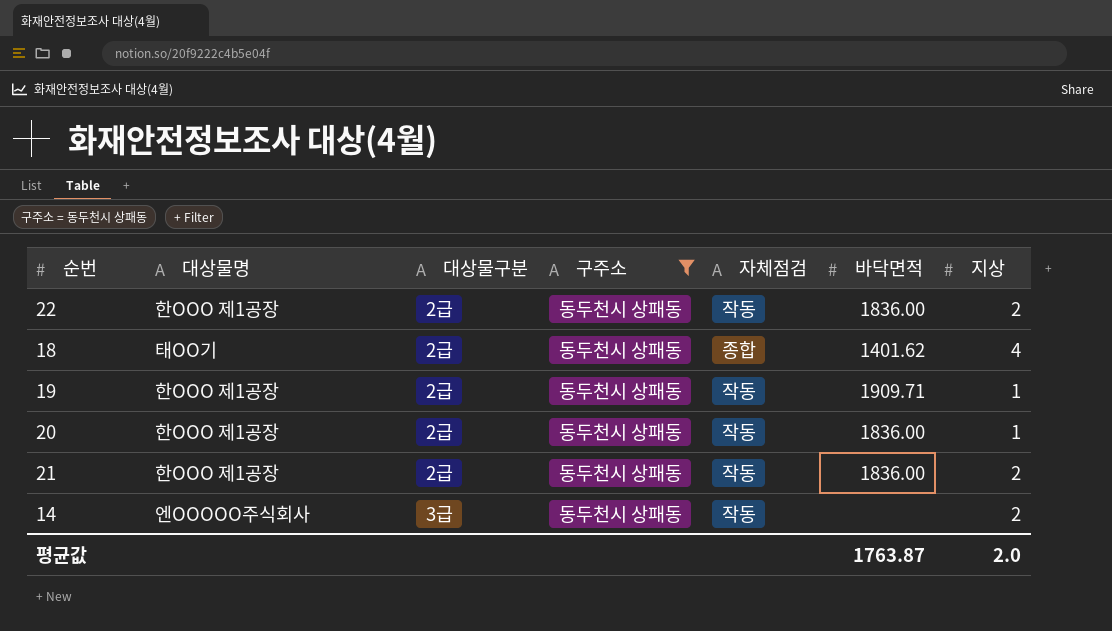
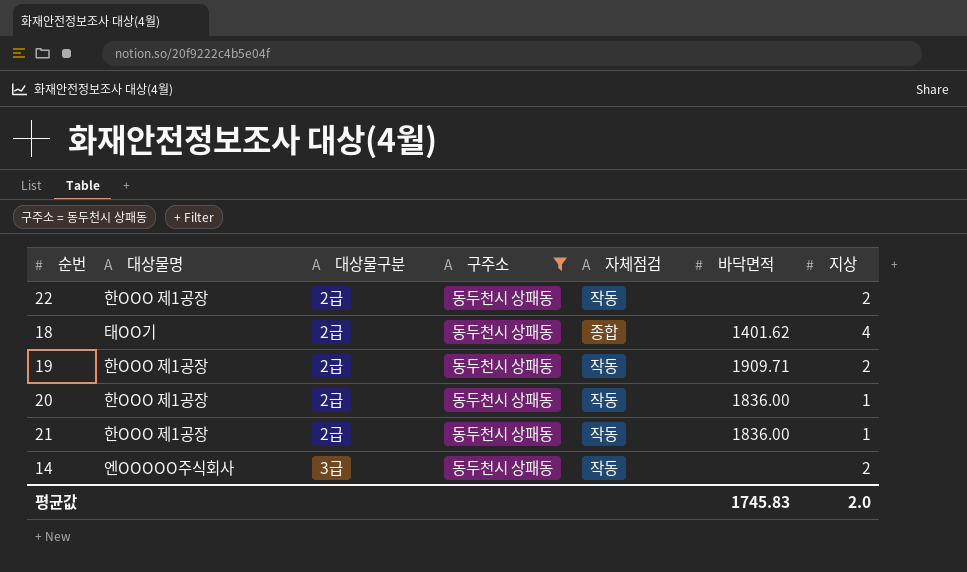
22 | 바닥면적: 1836.00 -> none
19 | 지상: 1 -> 2
21 | 지상: 2 -> 1
평균값 | 바닥면적: 1763.87 -> 1745.83

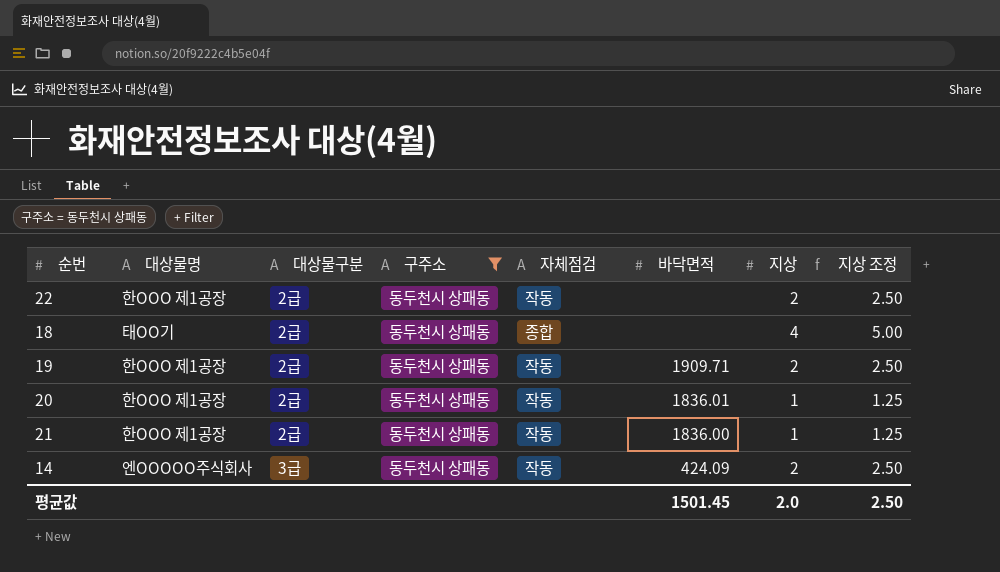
column 지상 조정 | formula: none -> [지상] * 1.25
18 | 바닥면적: 1401.62 -> none
20 | 바닥면적: 1836.00 -> 1836.01
14 | 바닥면적: none -> 424.09
평균값 | 바닥면적: 1745.83 -> 1501.45

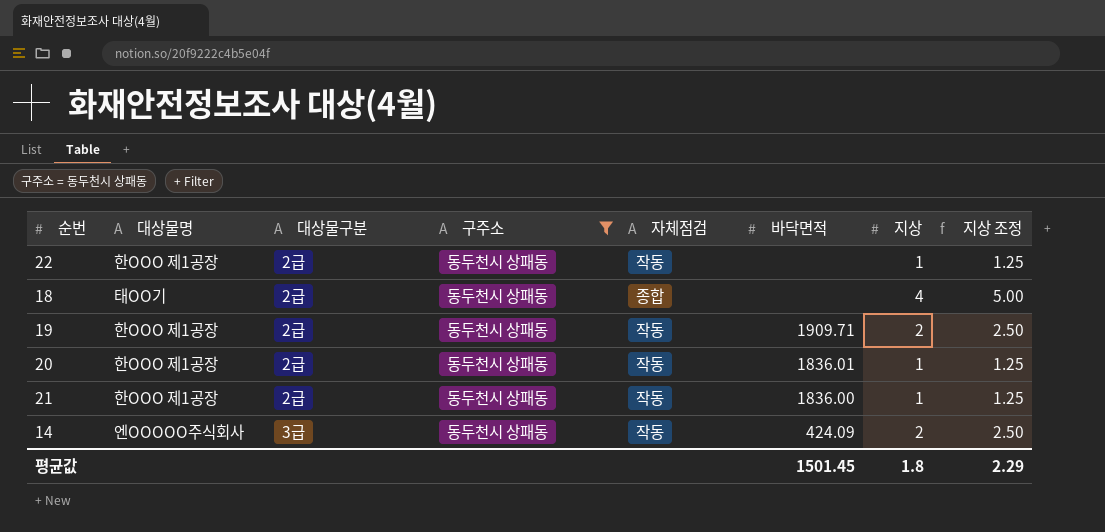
22 | 지상: 2 -> 1
22 | 지상 조정: 2.50 -> 1.25
평균값 | 지상: 2.0 -> 1.8
평균값 | 지상 조정: 2.50 -> 2.29

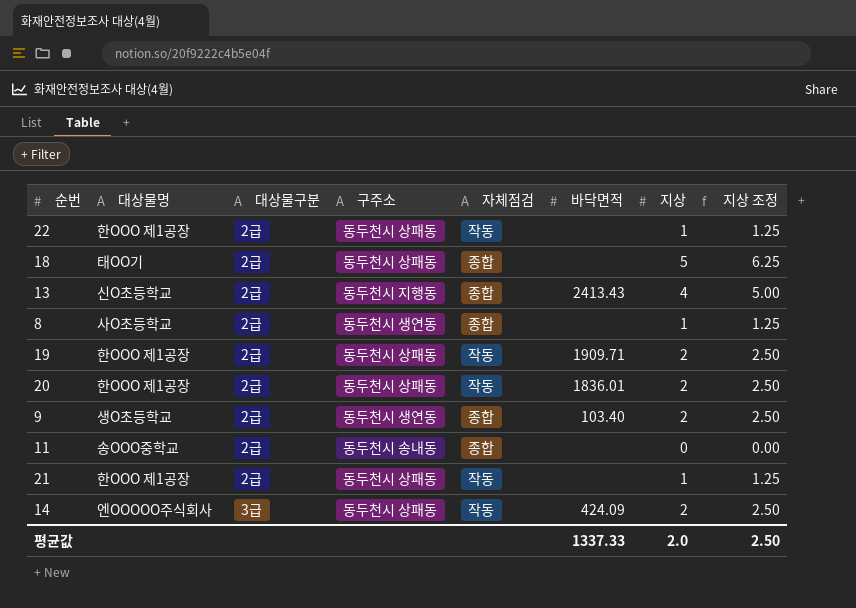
filter: 구주소 = 동두천시 상패동 -> none
18 | 지상: 4 -> 5
18 | 지상 조정: 5.00 -> 6.25
20 | 지상: 1 -> 2
20 | 지상 조정: 1.25 -> 2.50
21 | 바닥면적: 1836.00 -> none
평균값 | 바닥면적: 1501.45 -> 1337.33
평균값 | 지상: 1.8 -> 2.0
평균값 | 지상 조정: 2.29 -> 2.50

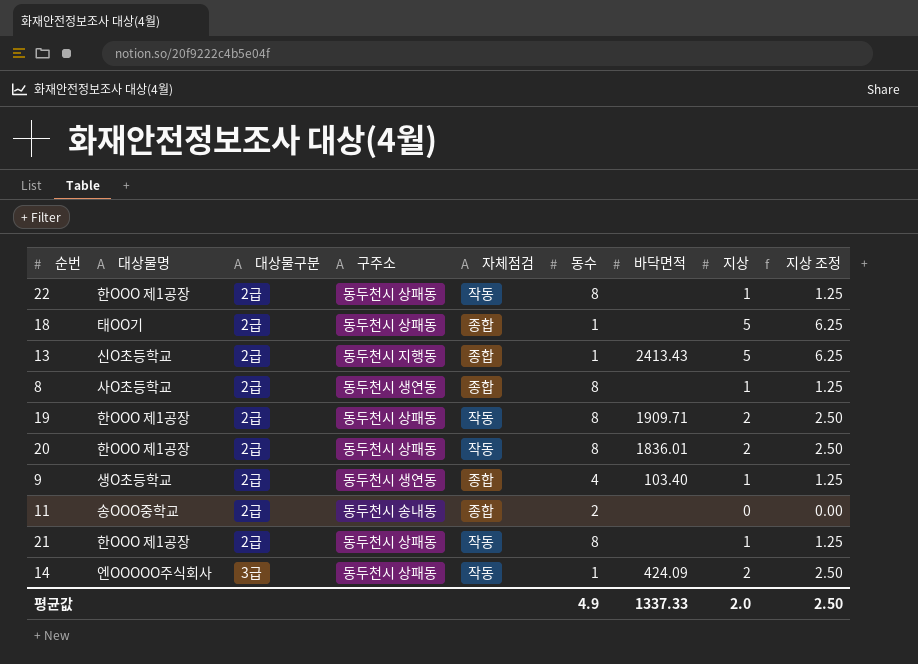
column 동수 | position: none -> 6
13 | 지상: 4 -> 5
13 | 지상 조정: 5.00 -> 6.25
9 | 지상: 2 -> 1
9 | 지상 조정: 2.50 -> 1.25

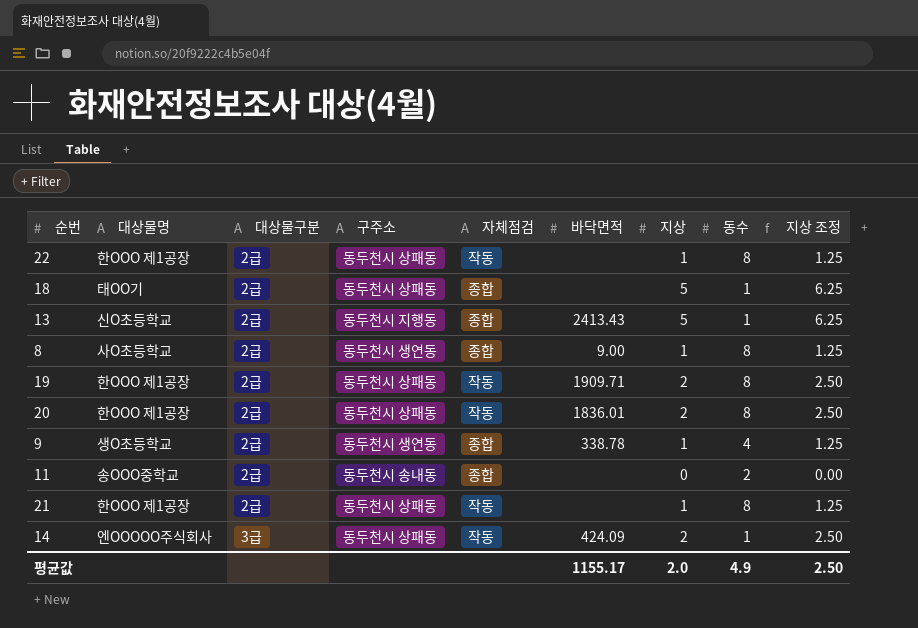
column 동수 | position: 6 -> 8
8 | 바닥면적: none -> 9.00
9 | 바닥면적: 103.40 -> 338.78
평균값 | 바닥면적: 1337.33 -> 1155.17

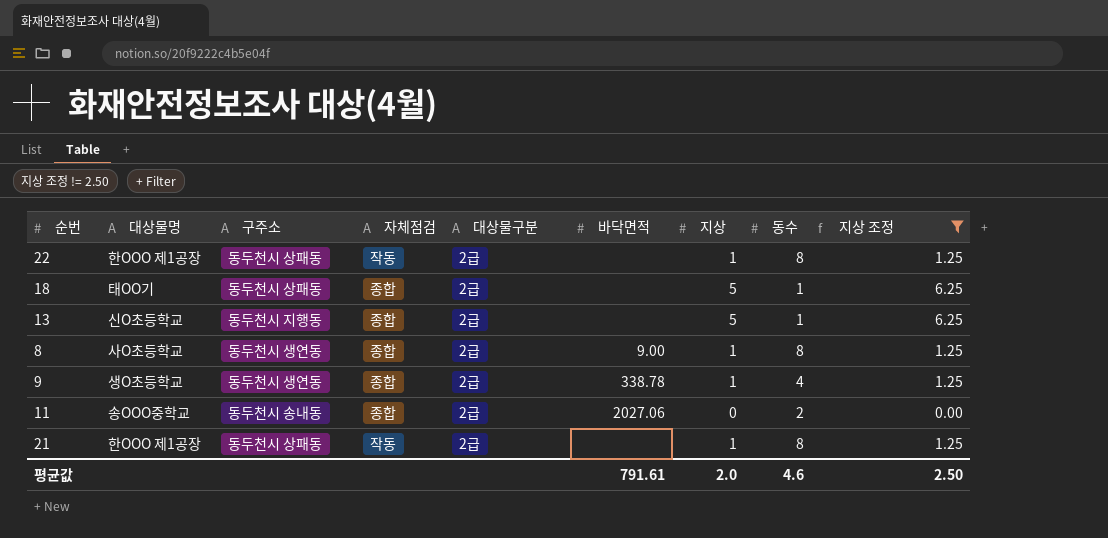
filter: none -> 지상 조정 != 2.50
column 대상물구분 | position: 3 -> 5
13 | 바닥면적: 2413.43 -> none
11 | 바닥면적: none -> 2027.06
평균값 | 바닥면적: 1155.17 -> 791.61
평균값 | 동수: 4.9 -> 4.6

